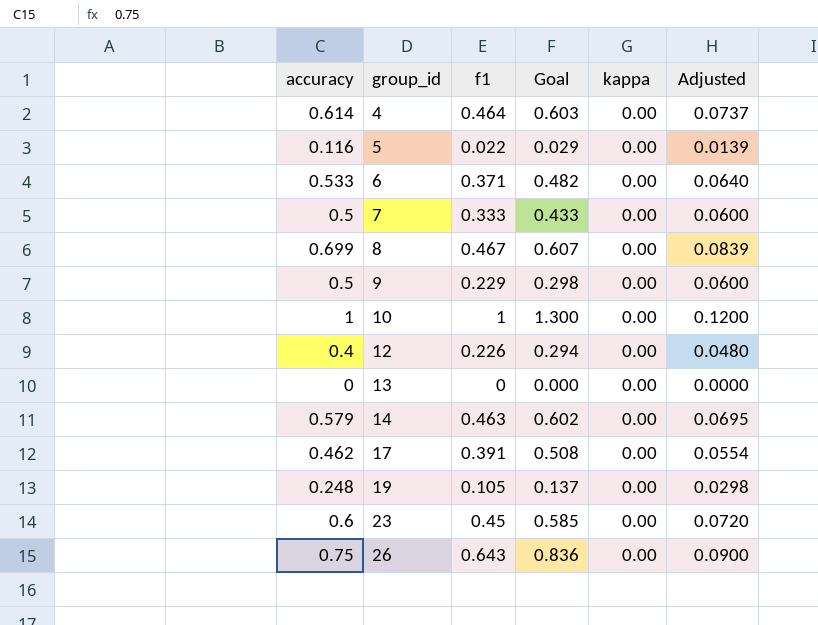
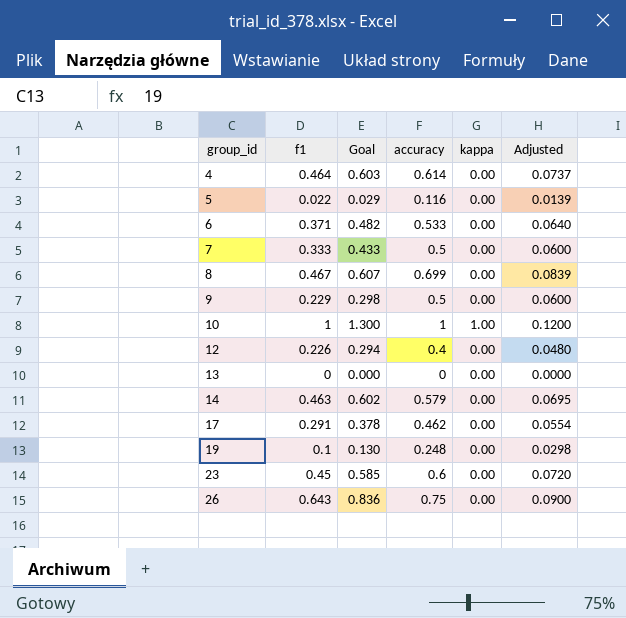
column accuracy | position: 1 -> 4
10 | kappa: 0.00 -> 1.00
17 | f1: 0.391 -> 0.291
17 | Goal: 0.508 -> 0.378
19 | f1: 0.105 -> 0.1
19 | Goal: 0.137 -> 0.130

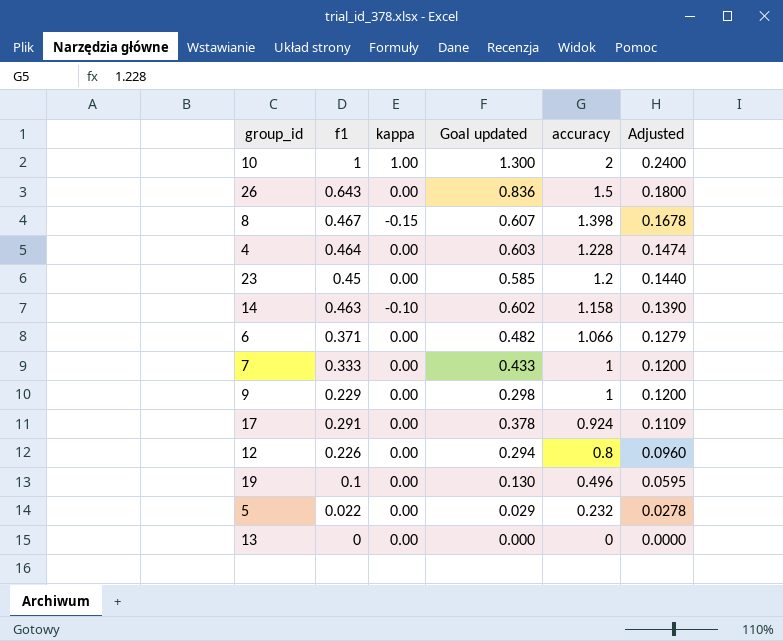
row order: group_id ascending -> accuracy descending
column kappa | position: 5 -> 3
column name: Goal -> Goal updated
10 | accuracy: 1 -> 2
10 | Adjusted: 0.1200 -> 0.2400
26 | accuracy: 0.75 -> 1.5
26 | Adjusted: 0.0900 -> 0.1800
8 | kappa: 0.00 -> -0.15
8 | accuracy: 0.699 -> 1.398
8 | Adjusted: 0.0839 -> 0.1678
4 | accuracy: 0.614 -> 1.228
4 | Adjusted: 0.0737 -> 0.1474
23 | accuracy: 0.6 -> 1.2
23 | Adjusted: 0.0720 -> 0.1440
14 | kappa: 0.00 -> -0.10
14 | accuracy: 0.579 -> 1.158
14 | Adjusted: 0.0695 -> 0.1390
6 | accuracy: 0.533 -> 1.066
6 | Adjusted: 0.0640 -> 0.1279
7 | accuracy: 0.5 -> 1
7 | Adjusted: 0.0600 -> 0.1200
9 | accuracy: 0.5 -> 1
9 | Adjusted: 0.0600 -> 0.1200
17 | accuracy: 0.462 -> 0.924
17 | Adjusted: 0.0554 -> 0.1109
12 | accuracy: 0.4 -> 0.8
12 | Adjusted: 0.0480 -> 0.0960
19 | accuracy: 0.248 -> 0.496
19 | Adjusted: 0.0298 -> 0.0595
5 | accuracy: 0.116 -> 0.232
5 | Adjusted: 0.0139 -> 0.0278

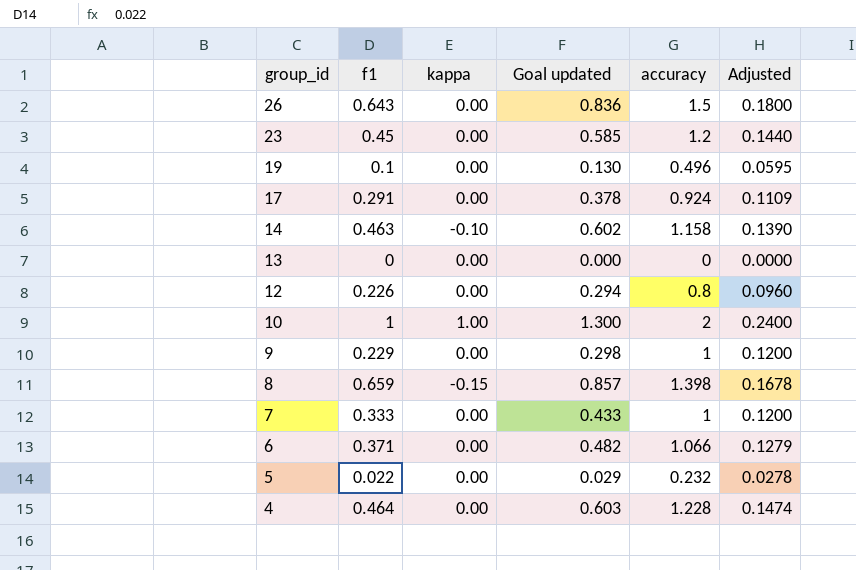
row order: accuracy descending -> group_id descending
8 | f1: 0.467 -> 0.659
8 | Goal updated: 0.607 -> 0.857

